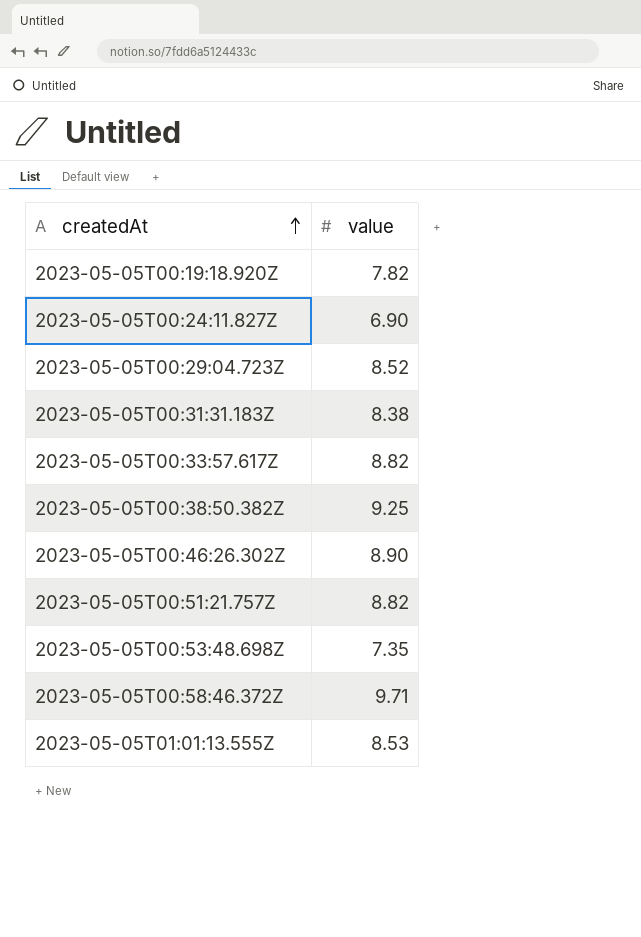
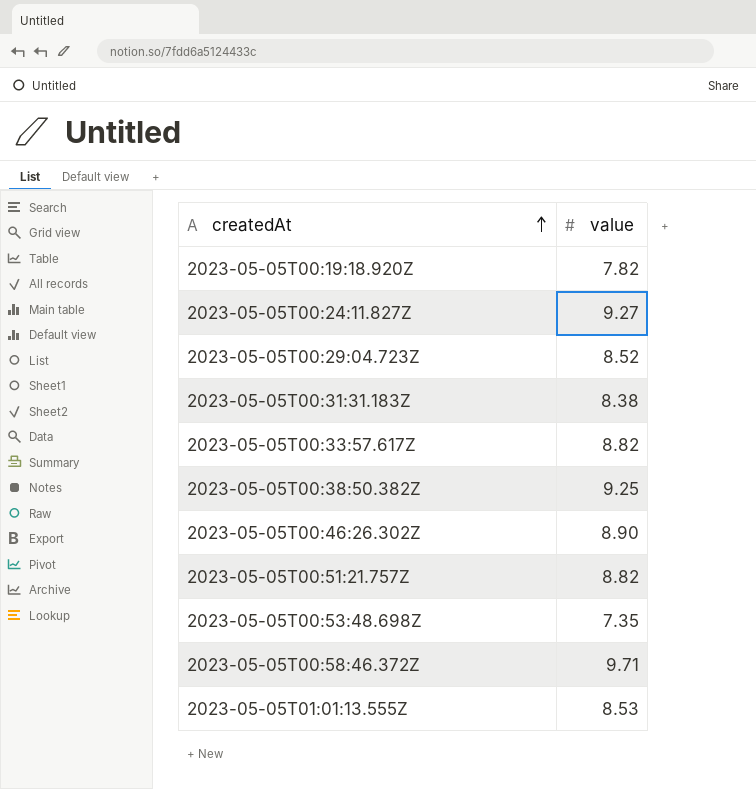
2023-05-05T00:24:11.827Z | value: 6.90 -> 9.27

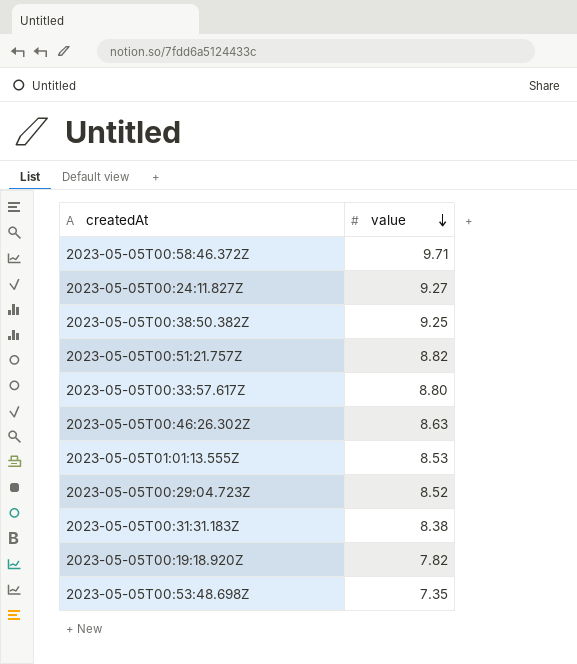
row order: createdAt ascending -> value descending
2023-05-05T00:33:57.617Z | value: 8.82 -> 8.80
2023-05-05T00:46:26.302Z | value: 8.90 -> 8.63

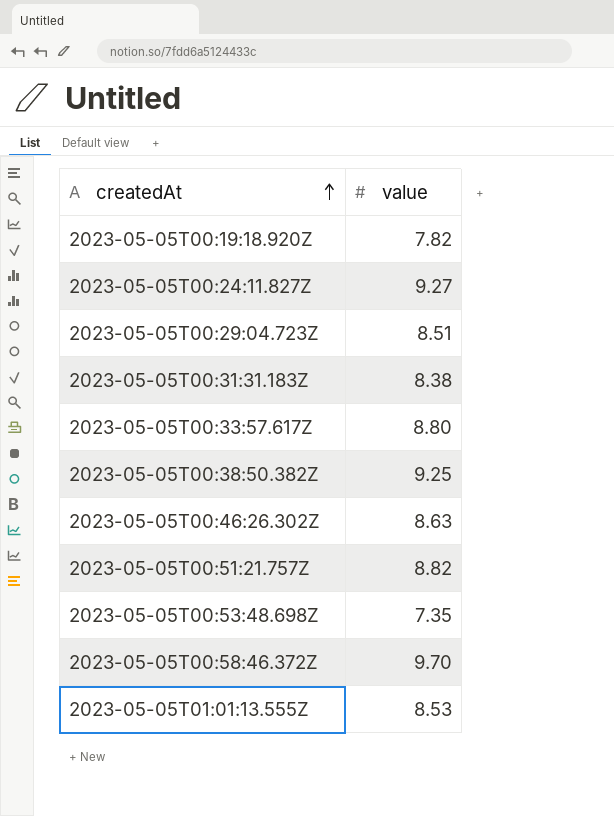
row order: value descending -> createdAt ascending
2023-05-05T00:29:04.723Z | value: 8.52 -> 8.51
2023-05-05T00:58:46.372Z | value: 9.71 -> 9.70

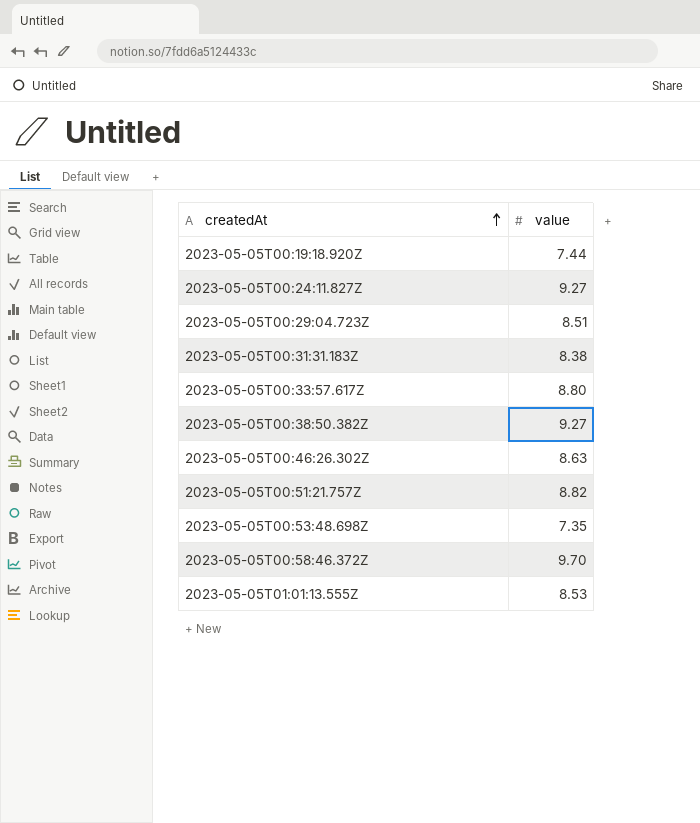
2023-05-05T00:19:18.920Z | value: 7.82 -> 7.44
2023-05-05T00:38:50.382Z | value: 9.25 -> 9.27

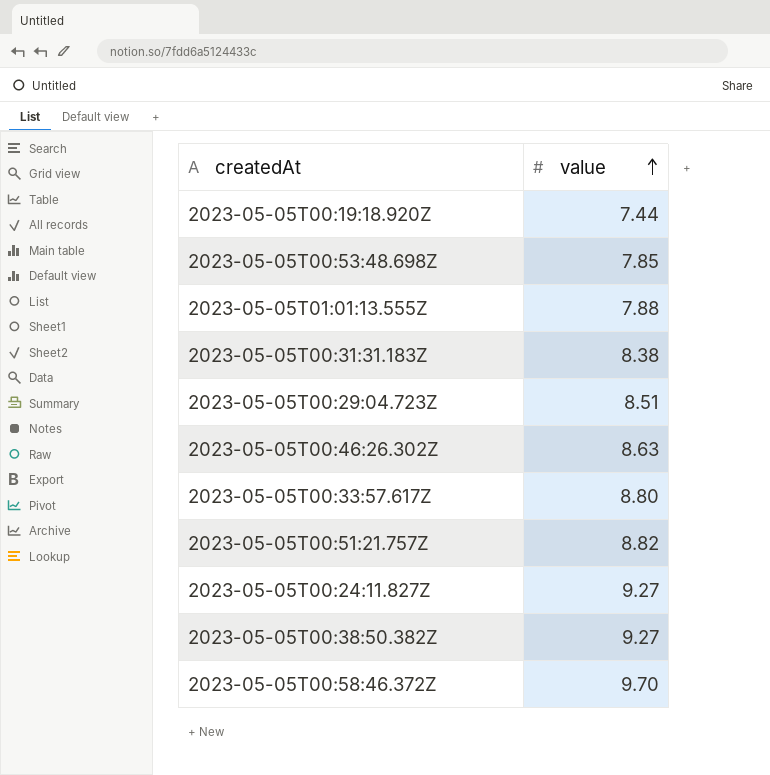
row order: createdAt ascending -> value ascending
2023-05-05T00:53:48.698Z | value: 7.35 -> 7.85
2023-05-05T01:01:13.555Z | value: 8.53 -> 7.88

